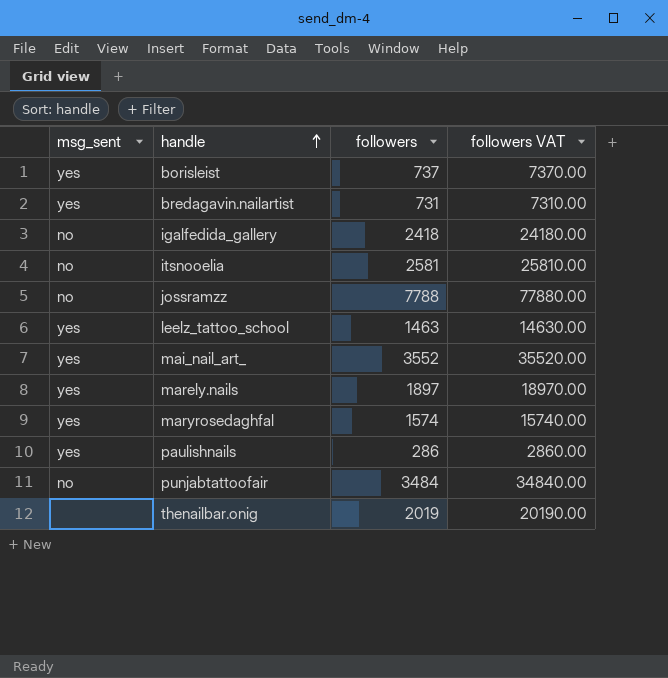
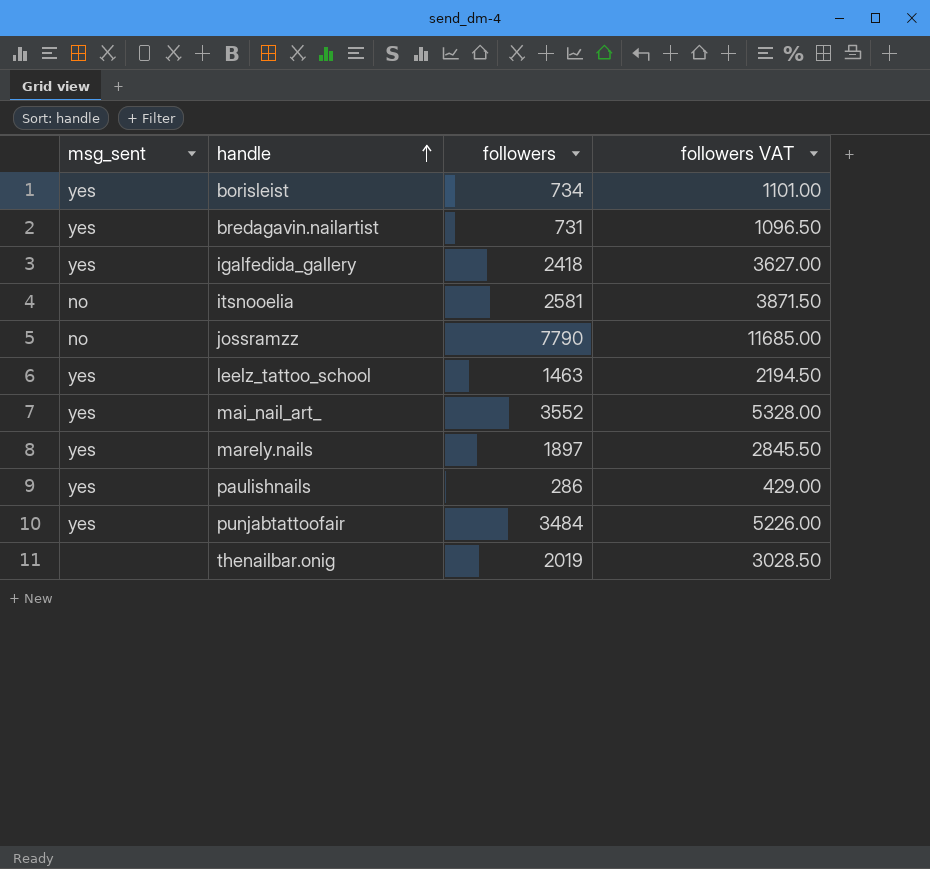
column followers VAT | formula: [followers] * 10 -> [followers] * 1.5
row maryrosedaghfal: yes | 1574 | 15740.00 -> none
borisleist | followers: 737 -> 734
igalfedida_gallery | msg_sent: no -> yes
jossramzz | followers: 7788 -> 7790
punjabtattoofair | msg_sent: no -> yes

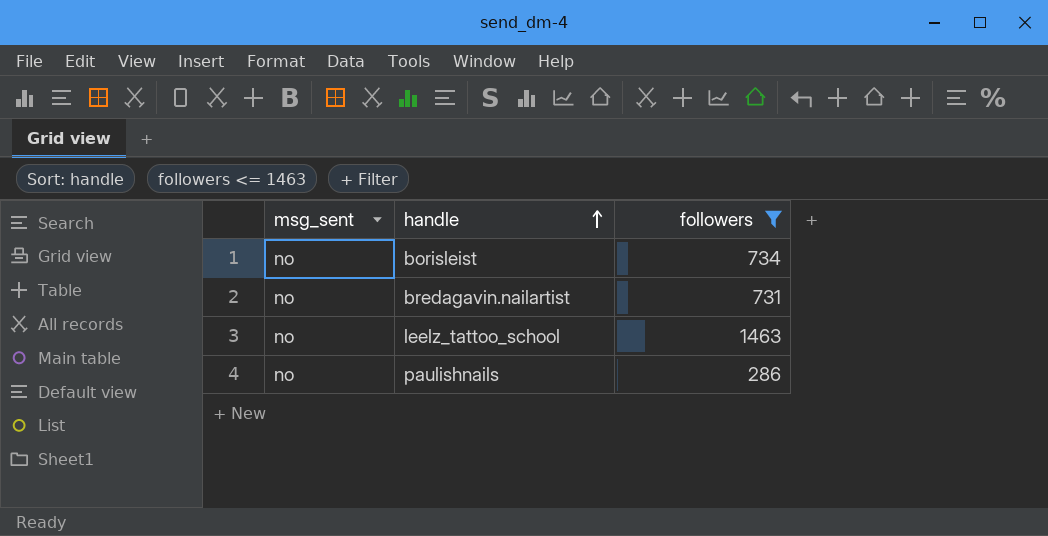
filter: none -> followers <= 1463
column followers VAT | formula: [followers] * 1.5 -> none
borisleist | msg_sent: yes -> no
bredagavin.nailartist | msg_sent: yes -> no
leelz_tattoo_school | msg_sent: yes -> no
paulishnails | msg_sent: yes -> no

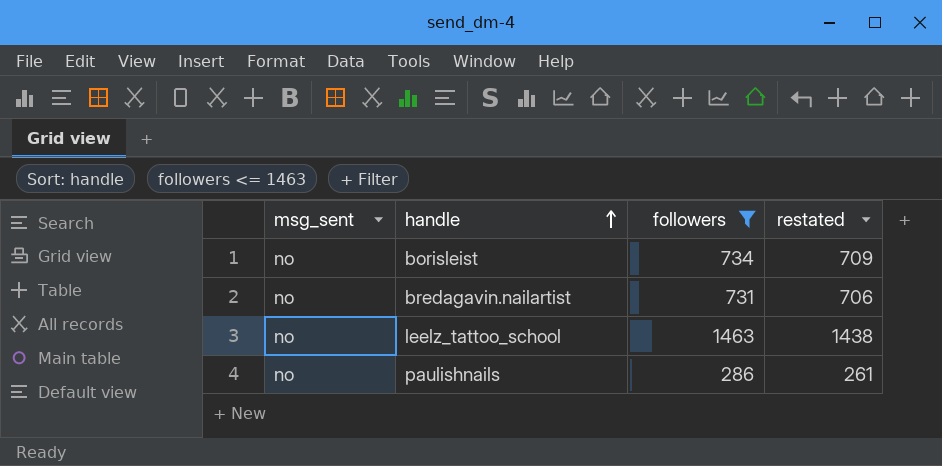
column restated | formula: none -> [followers] - 25

